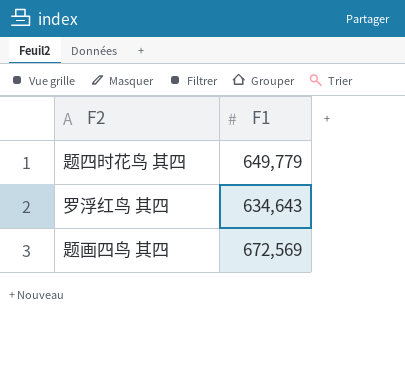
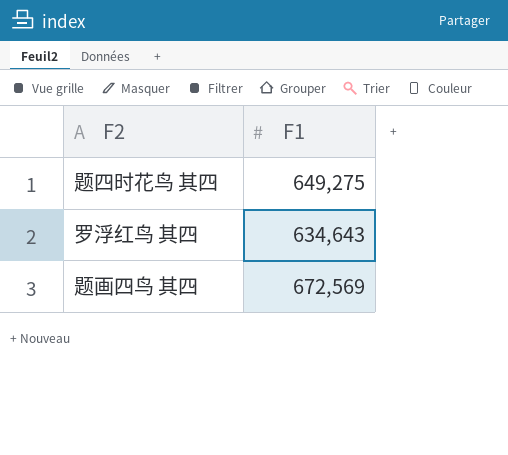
题四时花鸟 其四 | F1: 649,779 -> 649,275

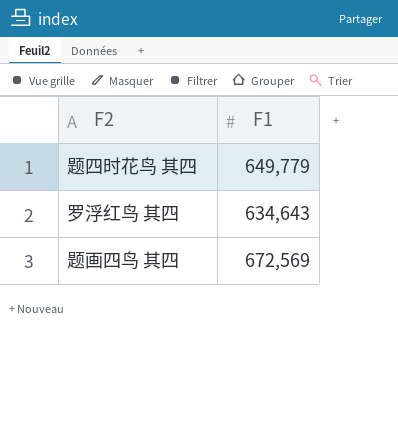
题四时花鸟 其四 | F1: 649,275 -> 649,779

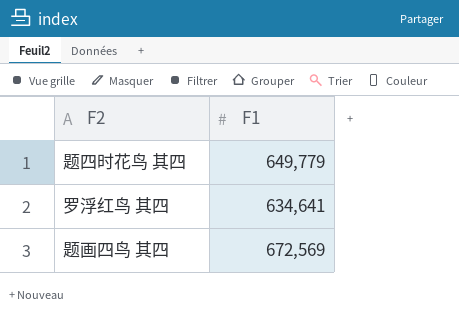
罗浮红鸟 其四 | F1: 634,643 -> 634,641

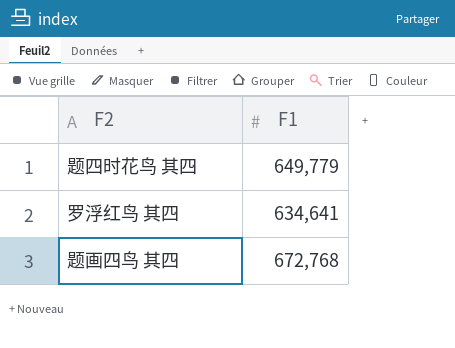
题画四鸟 其四 | F1: 672,569 -> 672,768

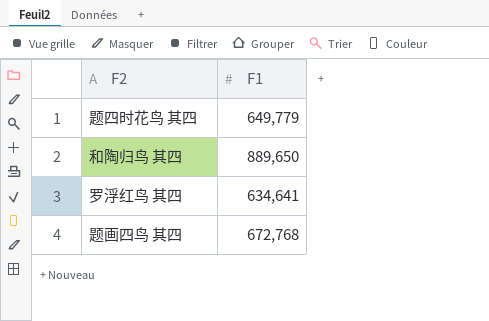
row 和陶归鸟 其四: none -> 889,650

